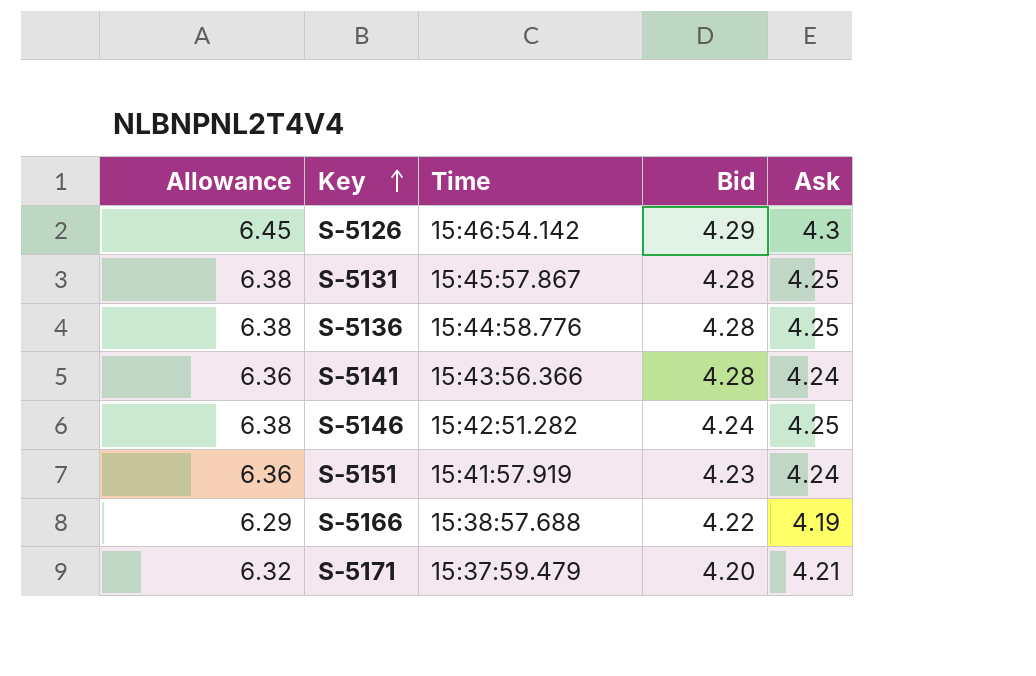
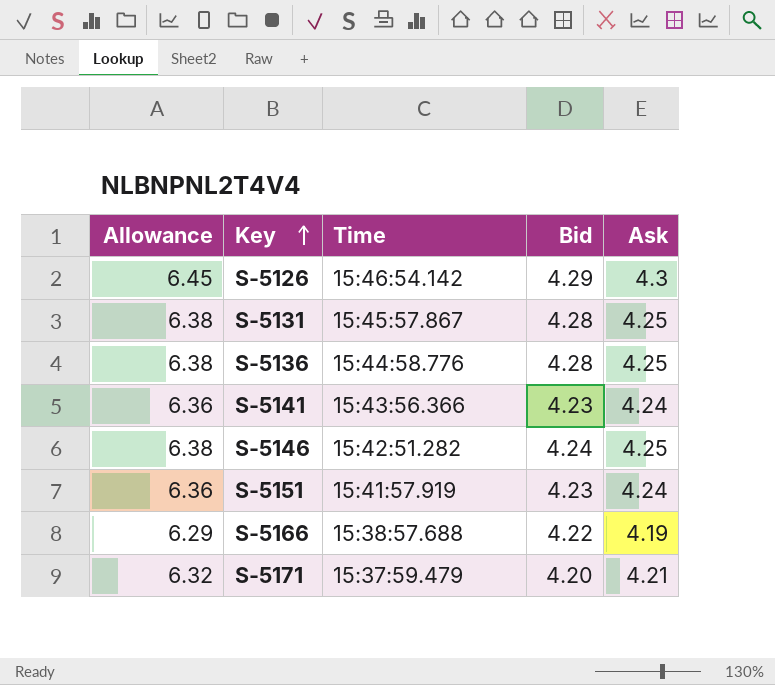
S-5141 | Bid: 4.28 -> 4.23

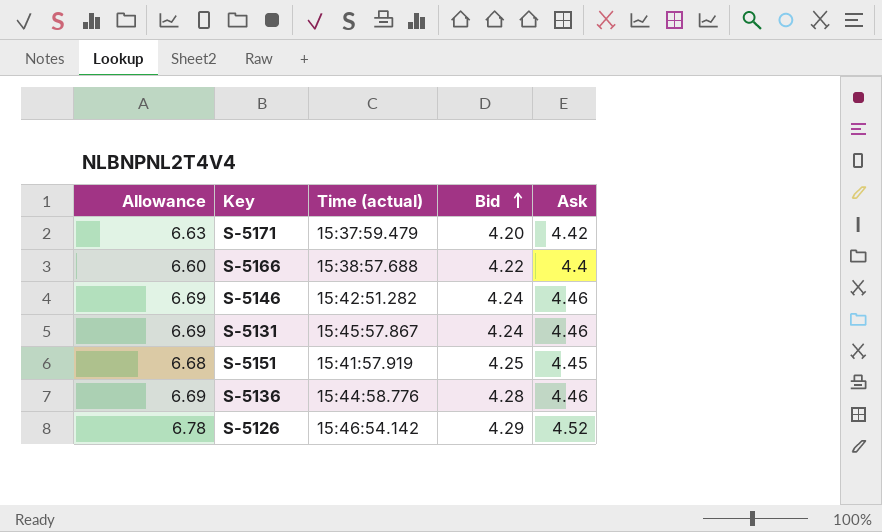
row order: Key ascending -> Bid ascending
column name: Time -> Time (actual)
row S-5141: 6.36 | 15:43:56.366 | 4.23 | 4.24 -> none
S-5171 | Allowance: 6.32 -> 6.63
S-5171 | Ask: 4.21 -> 4.42
S-5166 | Allowance: 6.29 -> 6.60
S-5166 | Ask: 4.19 -> 4.4
S-5146 | Allowance: 6.38 -> 6.69
S-5146 | Ask: 4.25 -> 4.46
S-5131 | Allowance: 6.38 -> 6.69
S-5131 | Bid: 4.28 -> 4.24
S-5131 | Ask: 4.25 -> 4.46
S-5151 | Allowance: 6.36 -> 6.68
S-5151 | Bid: 4.23 -> 4.25
S-5151 | Ask: 4.24 -> 4.45
S-5136 | Allowance: 6.38 -> 6.69
S-5136 | Ask: 4.25 -> 4.46
S-5126 | Allowance: 6.45 -> 6.78
S-5126 | Ask: 4.3 -> 4.52

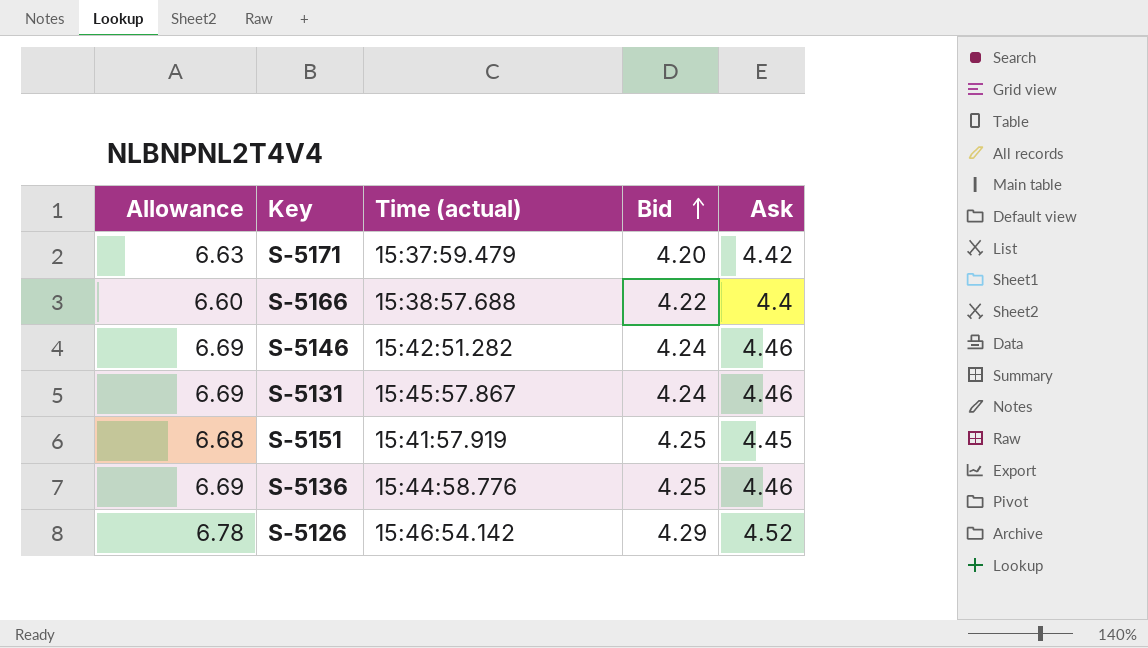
S-5136 | Bid: 4.28 -> 4.25

